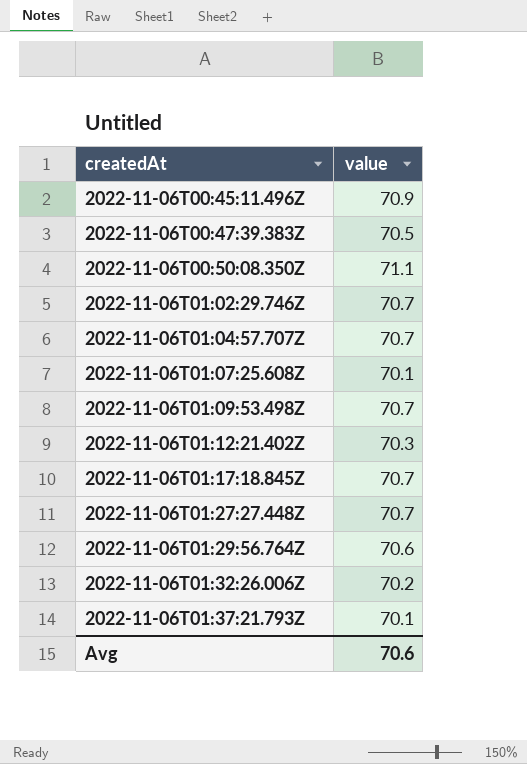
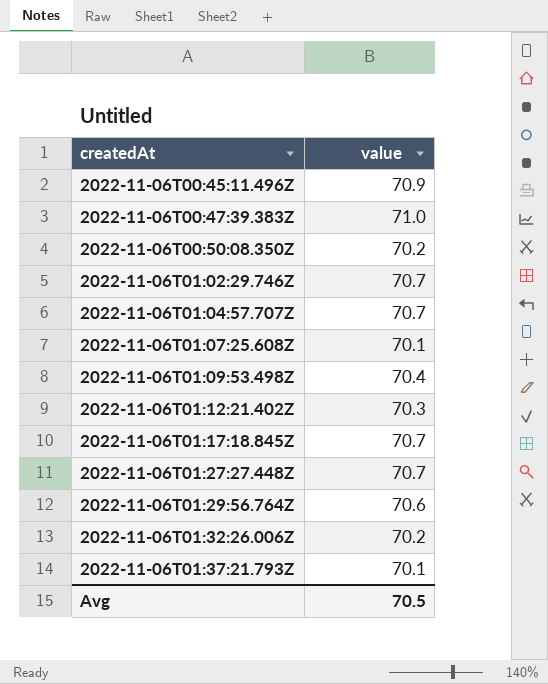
2022-11-06T00:47:39.383Z | value: 70.5 -> 71.0
2022-11-06T00:50:08.350Z | value: 71.1 -> 70.2
2022-11-06T01:09:53.498Z | value: 70.7 -> 70.4
Avg | value: 70.6 -> 70.5

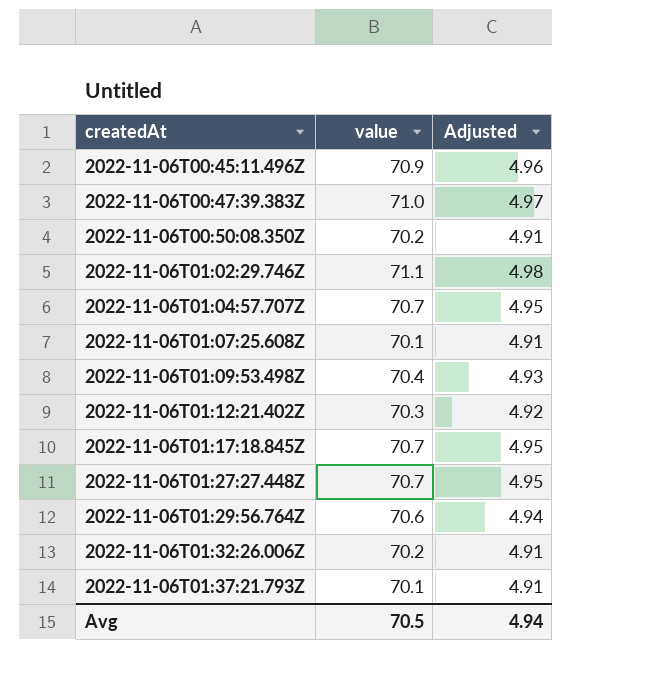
column Adjusted | formula: none -> [value] * 0.07
2022-11-06T01:02:29.746Z | value: 70.7 -> 71.1

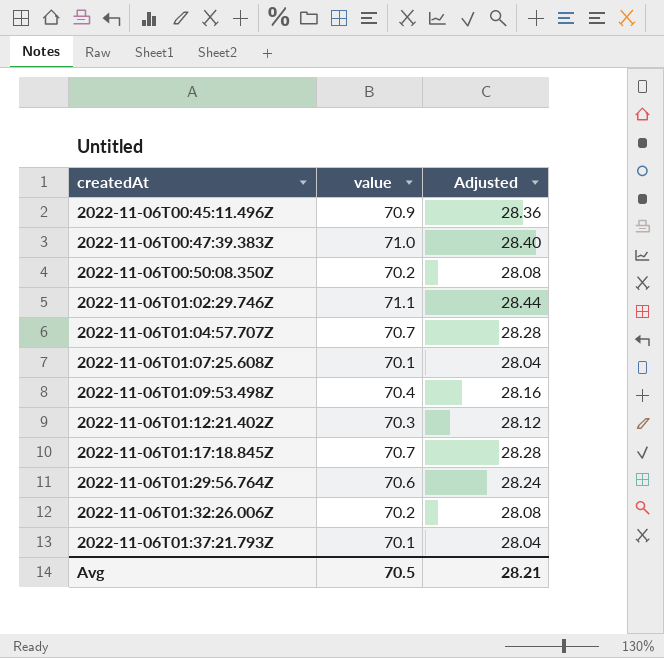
column Adjusted | formula: [value] * 0.07 -> [value] * 0.4
row 2022-11-06T01:27:27.448Z: 70.7 | 4.95 -> none
Avg | Adjusted: 4.94 -> 28.21

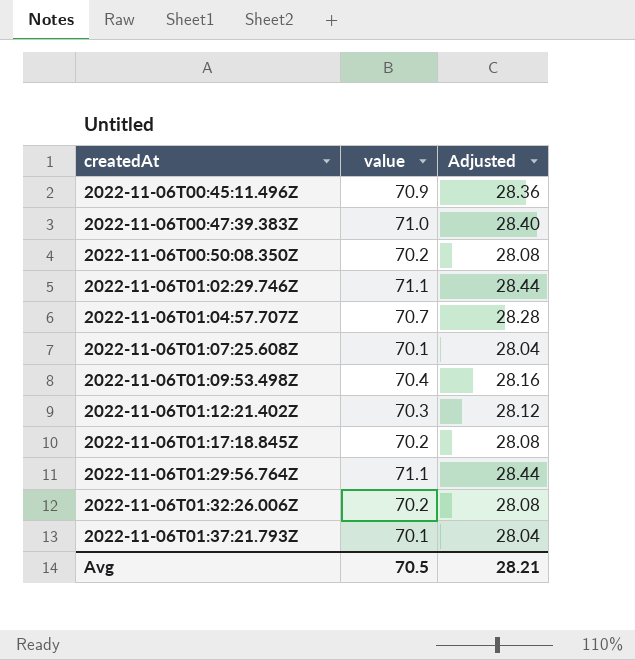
2022-11-06T01:17:18.845Z | value: 70.7 -> 70.2
2022-11-06T01:17:18.845Z | Adjusted: 28.28 -> 28.08
2022-11-06T01:29:56.764Z | value: 70.6 -> 71.1
2022-11-06T01:29:56.764Z | Adjusted: 28.24 -> 28.44

